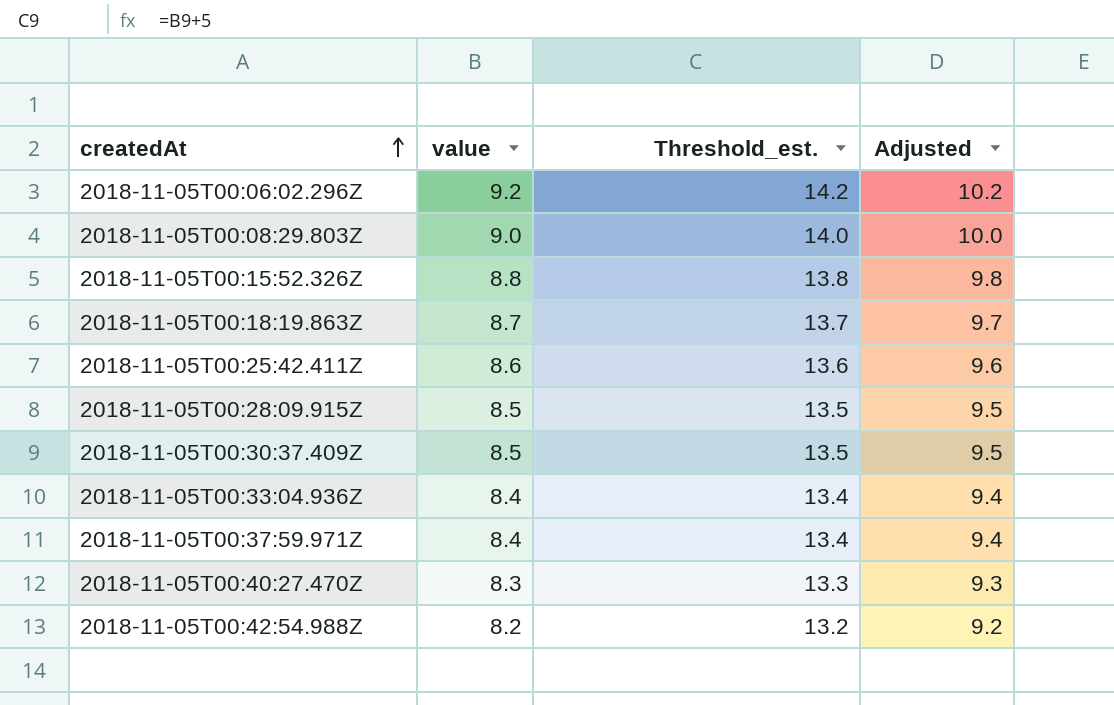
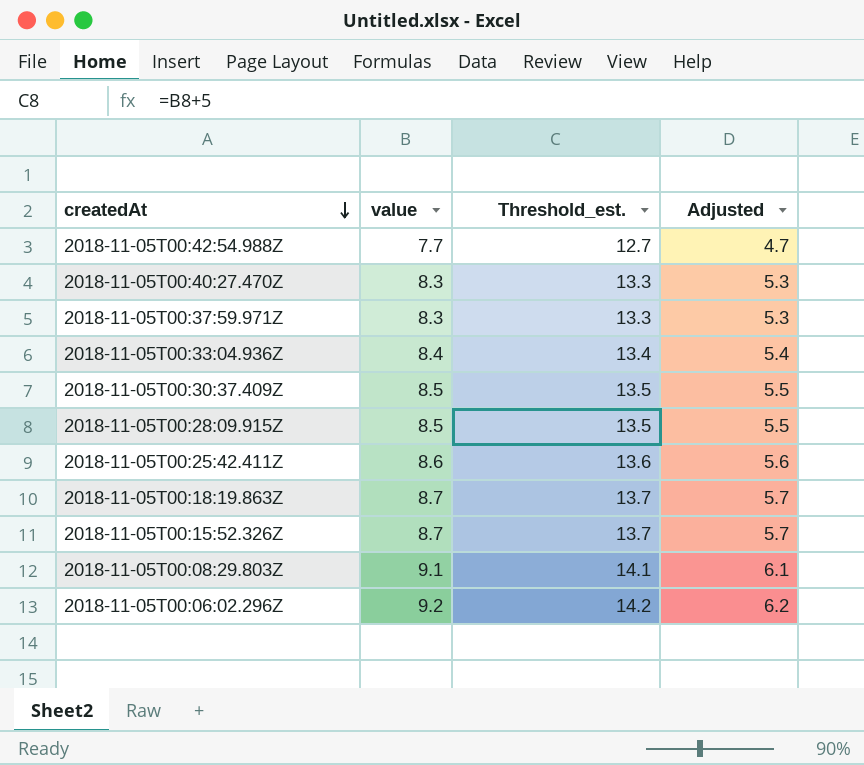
row order: createdAt ascending -> createdAt descending
column Adjusted | formula: [value] + 1 -> [value] - 3
2018-11-05T00:42:54.988Z | value: 8.2 -> 7.7
2018-11-05T00:42:54.988Z | Threshold_est.: 13.2 -> 12.7
2018-11-05T00:37:59.971Z | value: 8.4 -> 8.3
2018-11-05T00:37:59.971Z | Threshold_est.: 13.4 -> 13.3
2018-11-05T00:15:52.326Z | value: 8.8 -> 8.7
2018-11-05T00:15:52.326Z | Threshold_est.: 13.8 -> 13.7
2018-11-05T00:08:29.803Z | value: 9.0 -> 9.1
2018-11-05T00:08:29.803Z | Threshold_est.: 14.0 -> 14.1

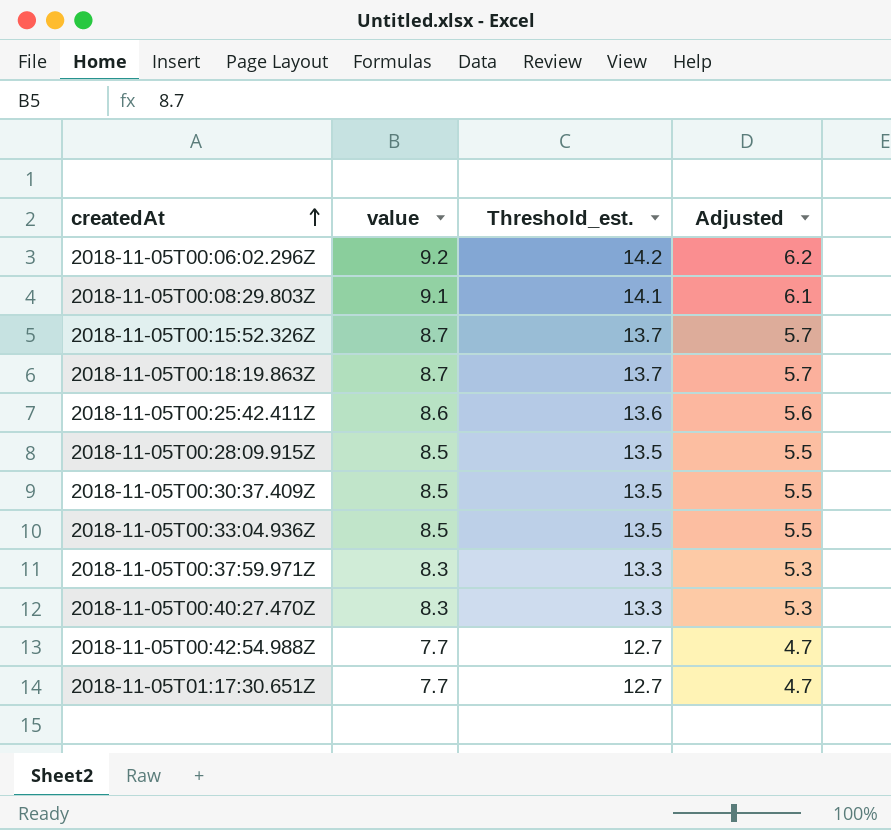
row order: createdAt descending -> createdAt ascending
2018-11-05T00:33:04.936Z | value: 8.4 -> 8.5
2018-11-05T00:33:04.936Z | Threshold_est.: 13.4 -> 13.5
2018-11-05T00:33:04.936Z | Adjusted: 5.4 -> 5.5
row 2018-11-05T01:17:30.651Z: none -> 7.7 | 12.7 | 4.7

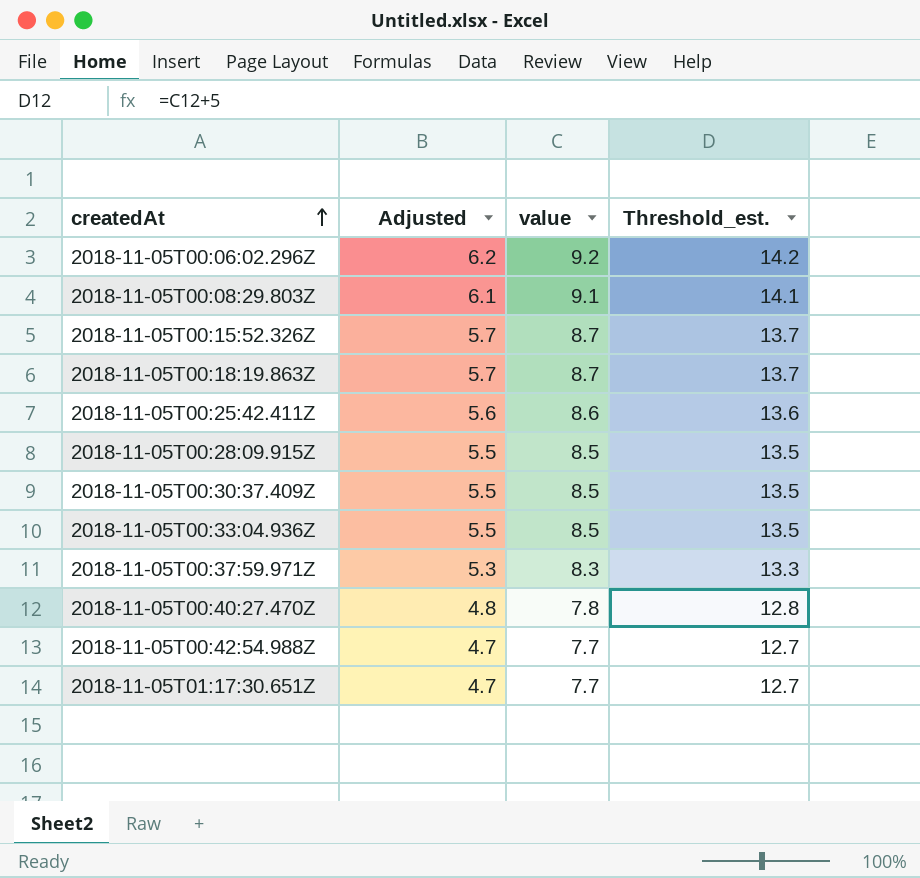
column Adjusted | position: 4 -> 2
2018-11-05T00:40:27.470Z | Adjusted: 5.3 -> 4.8
2018-11-05T00:40:27.470Z | value: 8.3 -> 7.8
2018-11-05T00:40:27.470Z | Threshold_est.: 13.3 -> 12.8

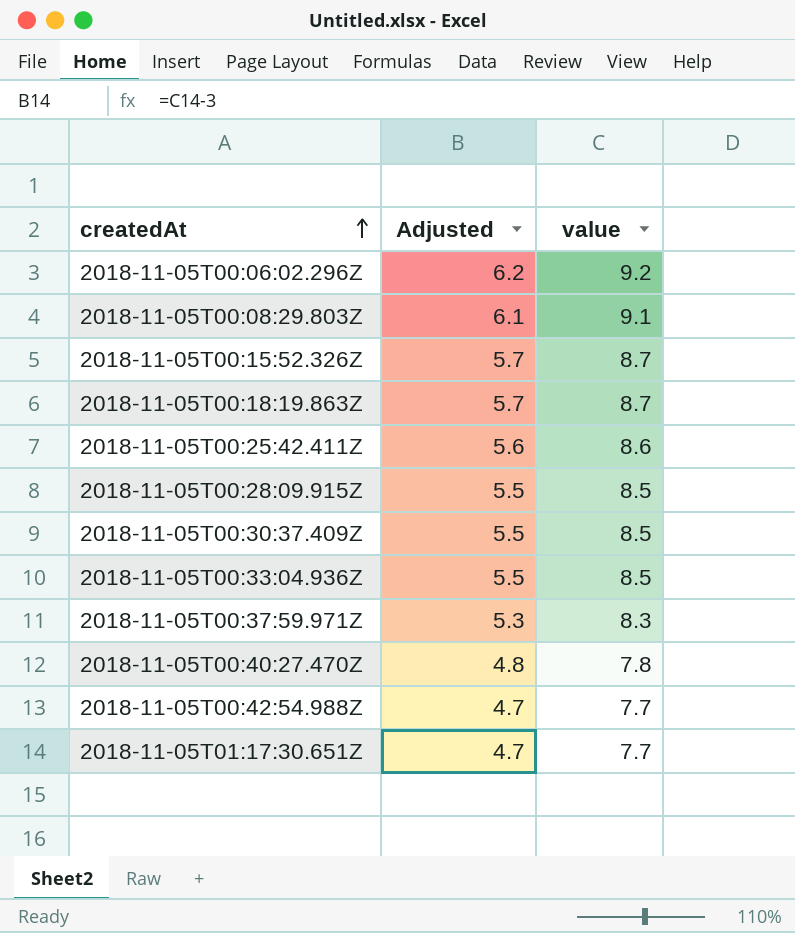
column Threshold_est. | formula: [value] + 5 -> none

